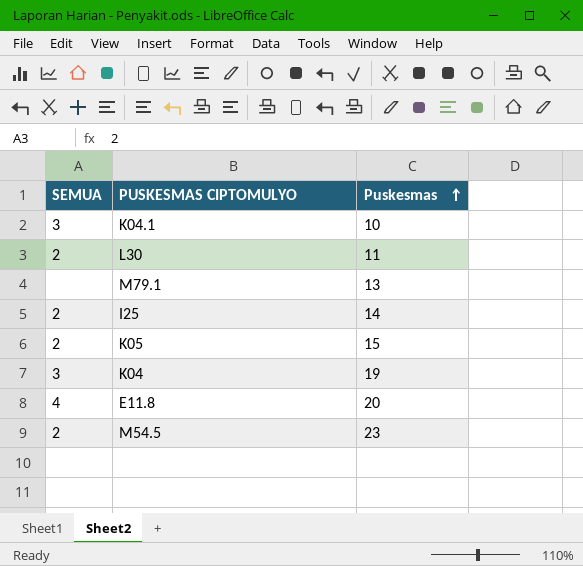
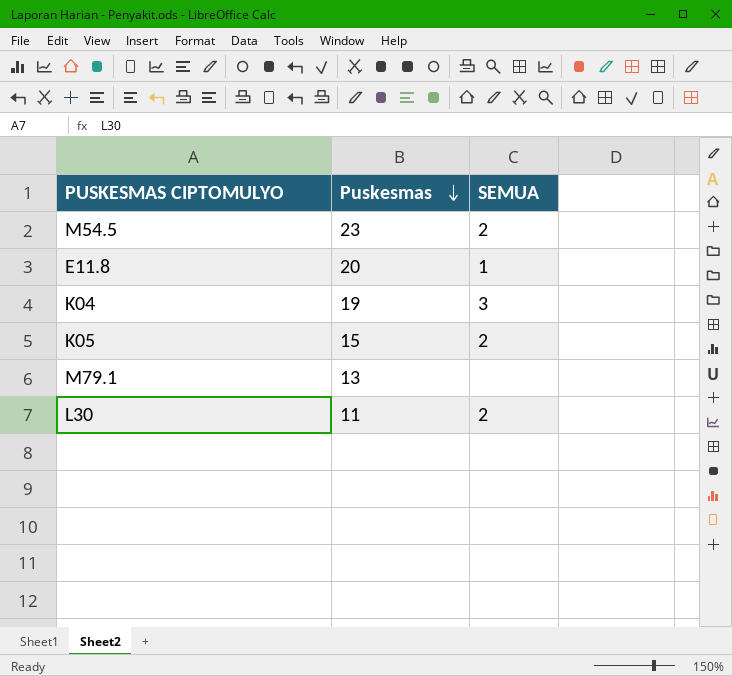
row order: Puskesmas ascending -> Puskesmas descending
column SEMUA | position: 1 -> 3
row K04.1: 3 | 10 -> none
row I25: 2 | 14 -> none
E11.8 | SEMUA: 4 -> 1

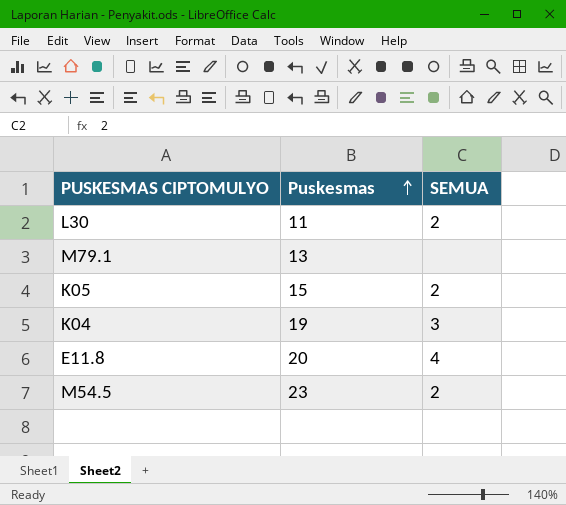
row order: Puskesmas descending -> Puskesmas ascending
E11.8 | SEMUA: 1 -> 4

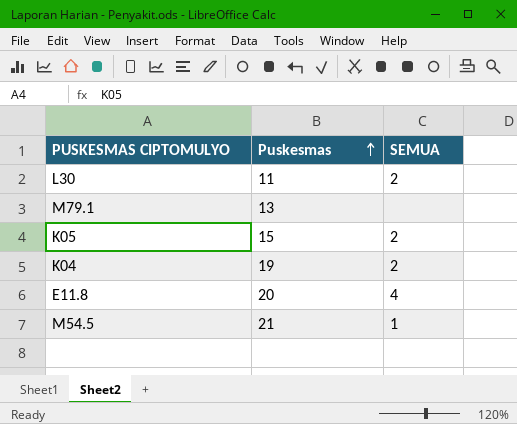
K04 | SEMUA: 3 -> 2
M54.5 | Puskesmas: 23 -> 21
M54.5 | SEMUA: 2 -> 1

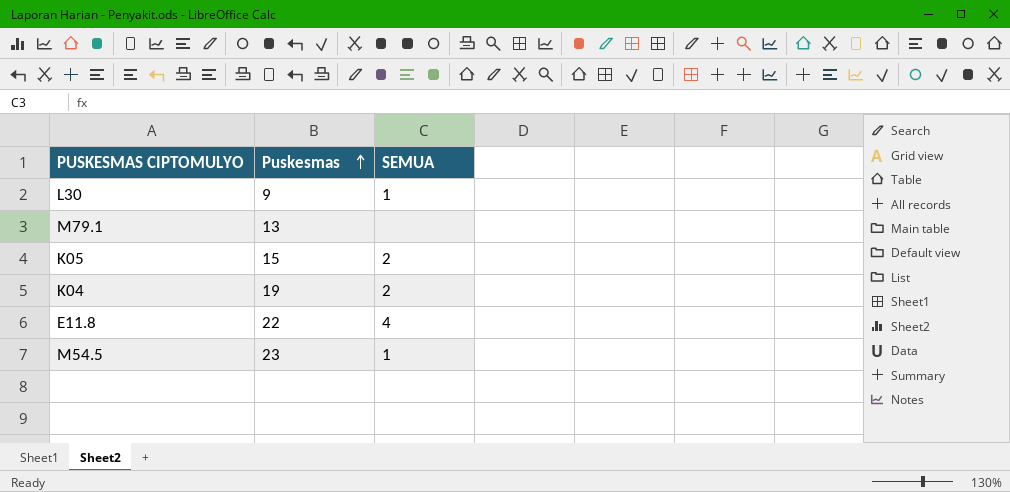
L30 | Puskesmas: 11 -> 9
L30 | SEMUA: 2 -> 1
E11.8 | Puskesmas: 20 -> 22
M54.5 | Puskesmas: 21 -> 23

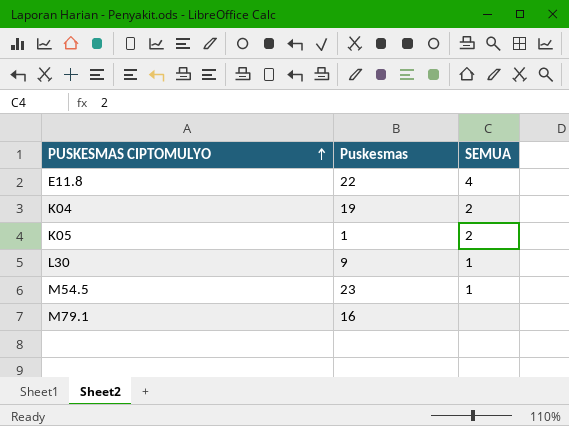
row order: Puskesmas ascending -> PUSKESMAS CIPTOMULYO ascending
K05 | Puskesmas: 15 -> 1
M79.1 | Puskesmas: 13 -> 16

